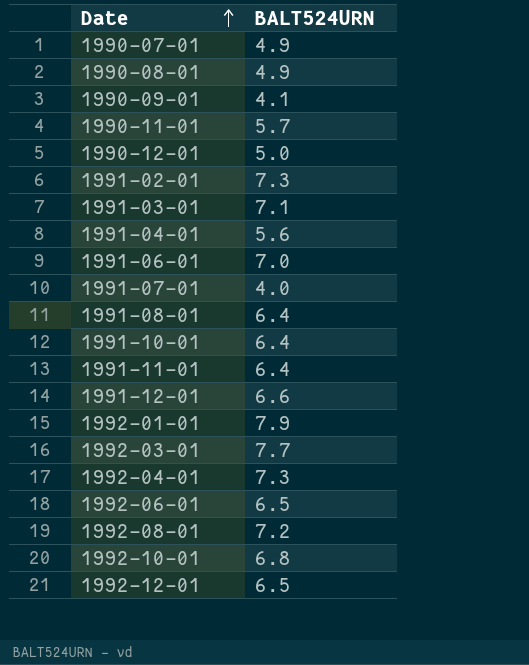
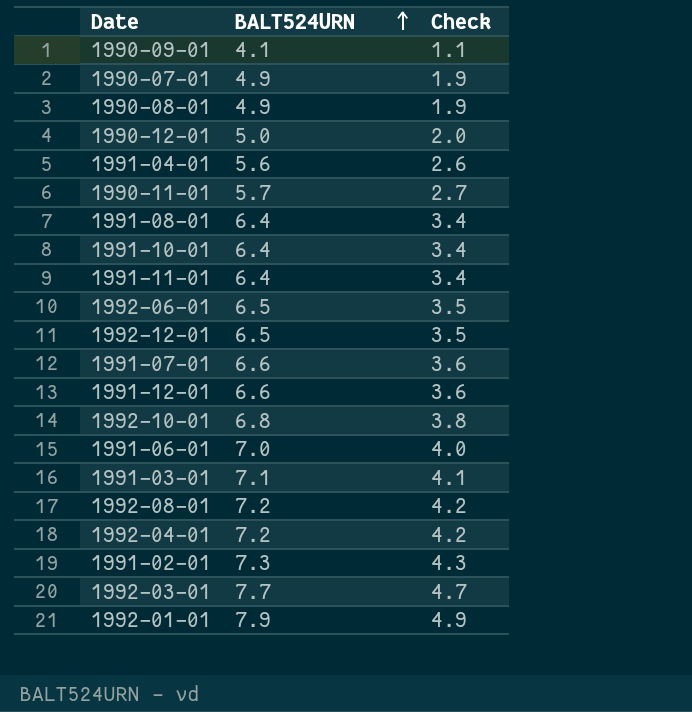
row order: Date ascending -> BALT524URN ascending
column Check | formula: none -> [BALT524URN] - 3
1991-07-01 | BALT524URN: 4.0 -> 6.6
1992-04-01 | BALT524URN: 7.3 -> 7.2

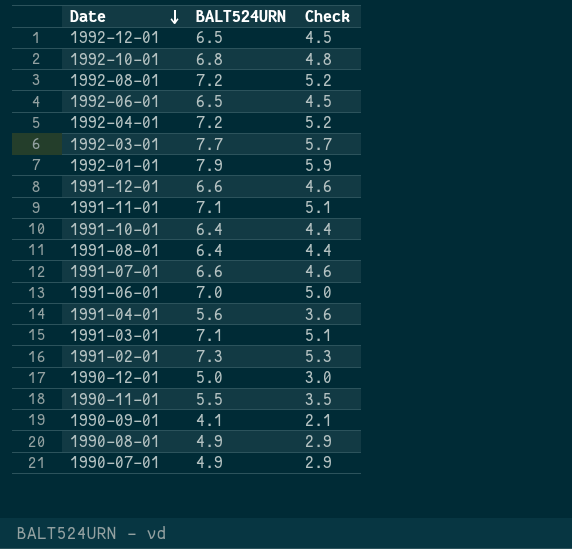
row order: BALT524URN ascending -> Date descending
column Check | formula: [BALT524URN] - 3 -> [BALT524URN] - 2
1991-11-01 | BALT524URN: 6.4 -> 7.1
1990-11-01 | BALT524URN: 5.7 -> 5.5

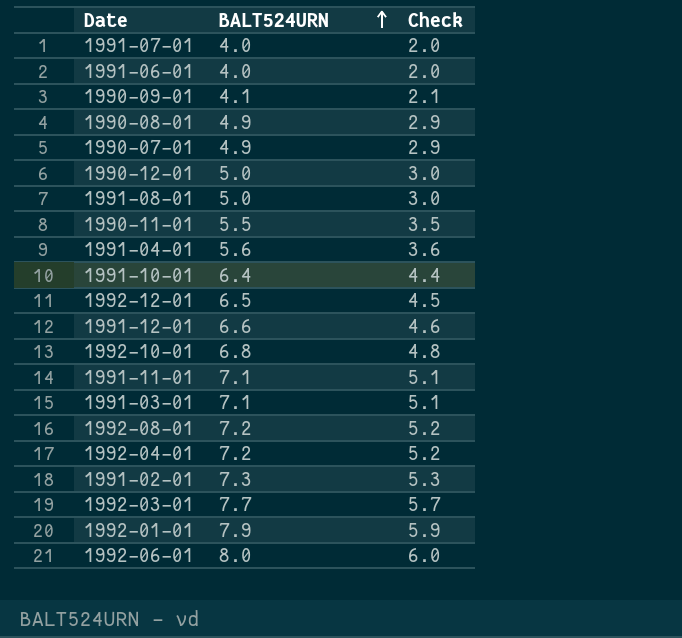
row order: Date descending -> BALT524URN ascending
1991-07-01 | BALT524URN: 6.6 -> 4.0
1991-07-01 | Check: 4.6 -> 2.0
1991-06-01 | BALT524URN: 7.0 -> 4.0
1991-06-01 | Check: 5.0 -> 2.0
1991-08-01 | BALT524URN: 6.4 -> 5.0
1991-08-01 | Check: 4.4 -> 3.0
1992-06-01 | BALT524URN: 6.5 -> 8.0
1992-06-01 | Check: 4.5 -> 6.0

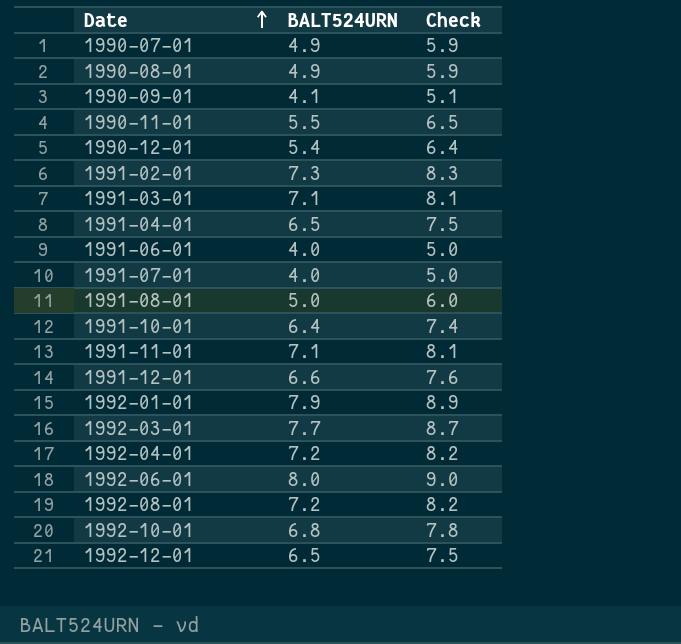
row order: BALT524URN ascending -> Date ascending
column Check | formula: [BALT524URN] - 2 -> [BALT524URN] + 1
1990-12-01 | BALT524URN: 5.0 -> 5.4
1991-04-01 | BALT524URN: 5.6 -> 6.5

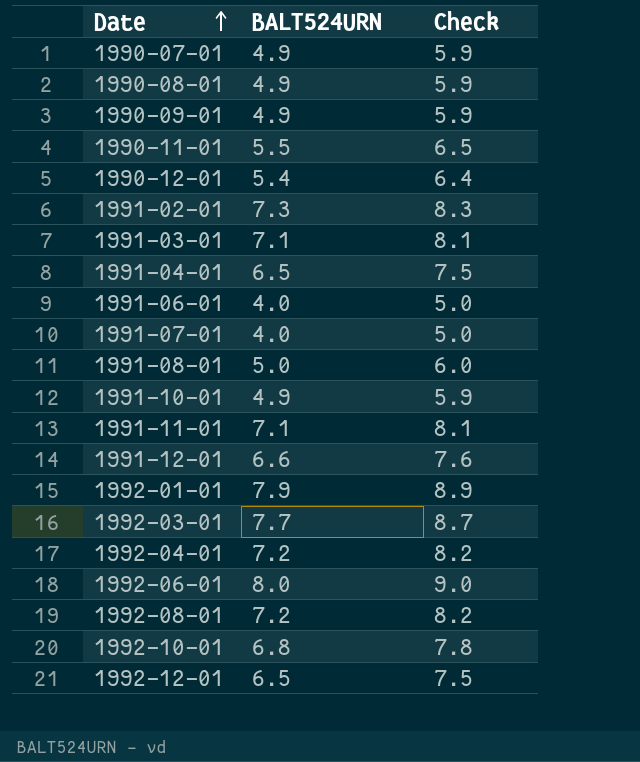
1990-09-01 | BALT524URN: 4.1 -> 4.9
1990-09-01 | Check: 5.1 -> 5.9
1991-10-01 | BALT524URN: 6.4 -> 4.9
1991-10-01 | Check: 7.4 -> 5.9

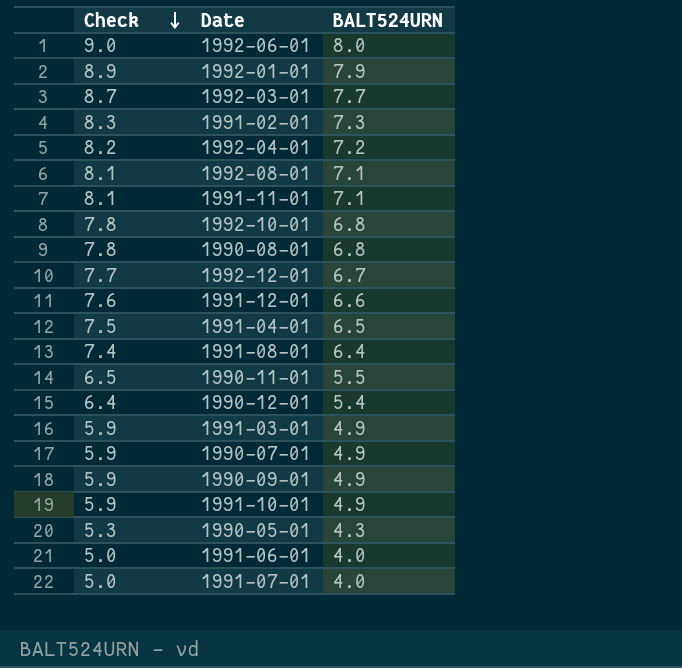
row order: Date ascending -> Check descending
column Check | position: 3 -> 1
1992-08-01 | Check: 8.2 -> 8.1
1992-08-01 | BALT524URN: 7.2 -> 7.1
1990-08-01 | Check: 5.9 -> 7.8
1990-08-01 | BALT524URN: 4.9 -> 6.8
1992-12-01 | Check: 7.5 -> 7.7
1992-12-01 | BALT524URN: 6.5 -> 6.7
1991-08-01 | Check: 6.0 -> 7.4
1991-08-01 | BALT524URN: 5.0 -> 6.4
1991-03-01 | Check: 8.1 -> 5.9
1991-03-01 | BALT524URN: 7.1 -> 4.9
row 1990-05-01: none -> 5.3 | 4.3

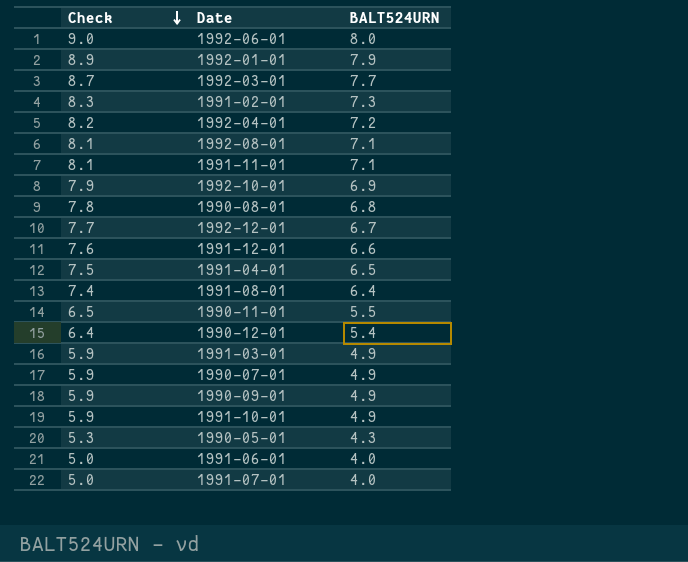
1992-10-01 | Check: 7.8 -> 7.9
1992-10-01 | BALT524URN: 6.8 -> 6.9

